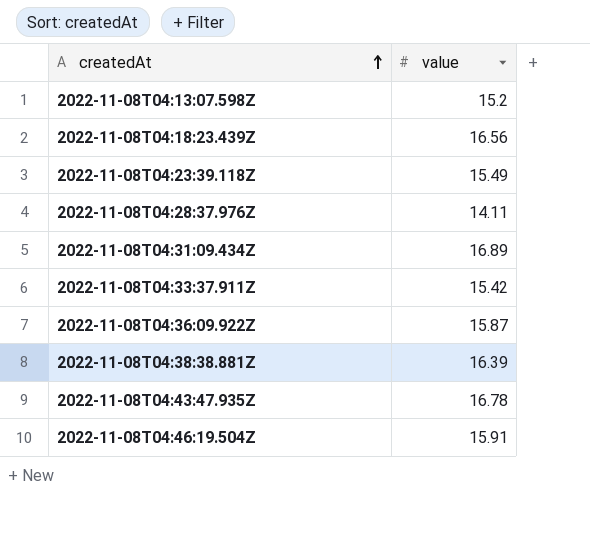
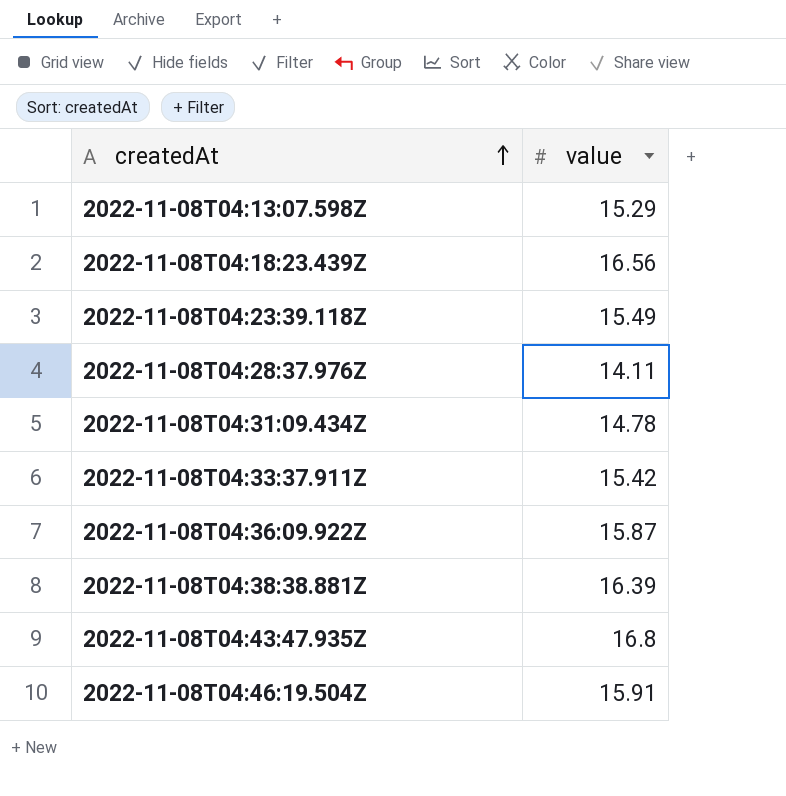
2022-11-08T04:13:07.598Z | value: 15.2 -> 15.29
2022-11-08T04:31:09.434Z | value: 16.89 -> 14.78
2022-11-08T04:43:47.935Z | value: 16.78 -> 16.8

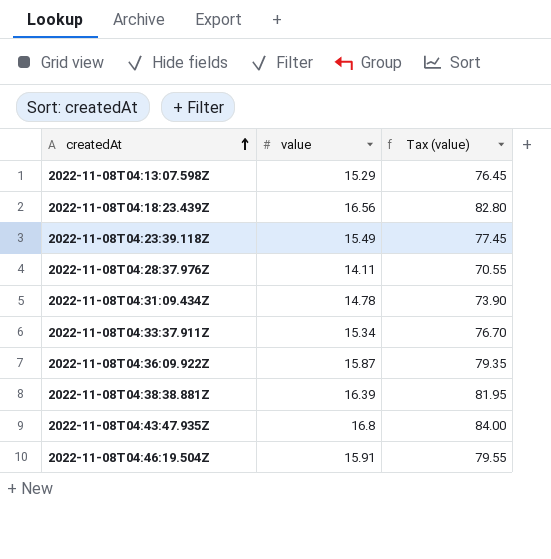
column Tax (value) | formula: none -> [value] * 5
2022-11-08T04:33:37.911Z | value: 15.42 -> 15.34

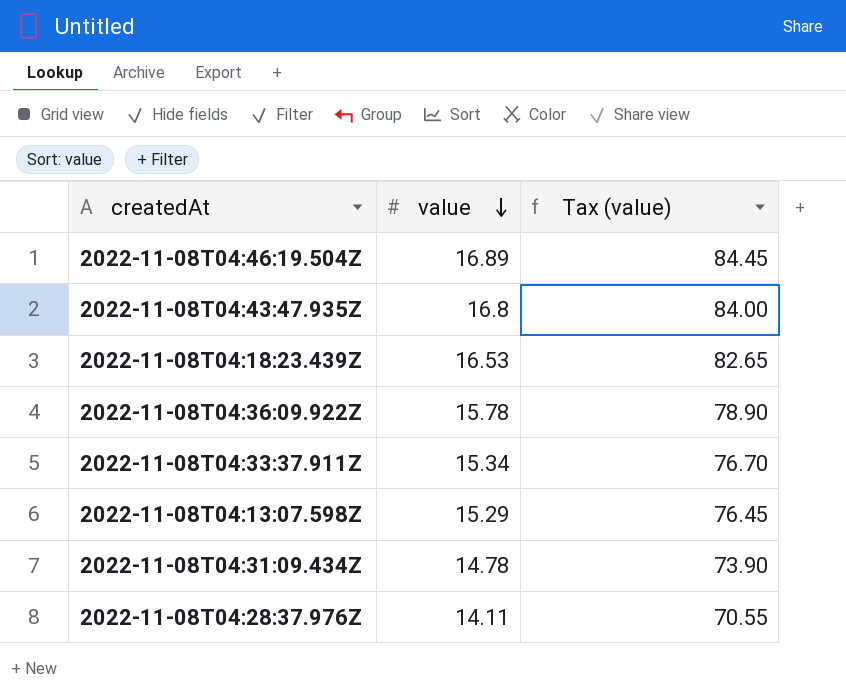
row order: createdAt ascending -> value descending
row 2022-11-08T04:23:39.118Z: 15.49 | 77.45 -> none
row 2022-11-08T04:38:38.881Z: 16.39 | 81.95 -> none
2022-11-08T04:46:19.504Z | value: 15.91 -> 16.89
2022-11-08T04:46:19.504Z | Tax (value): 79.55 -> 84.45
2022-11-08T04:18:23.439Z | value: 16.56 -> 16.53
2022-11-08T04:18:23.439Z | Tax (value): 82.80 -> 82.65
2022-11-08T04:36:09.922Z | value: 15.87 -> 15.78
2022-11-08T04:36:09.922Z | Tax (value): 79.35 -> 78.90

